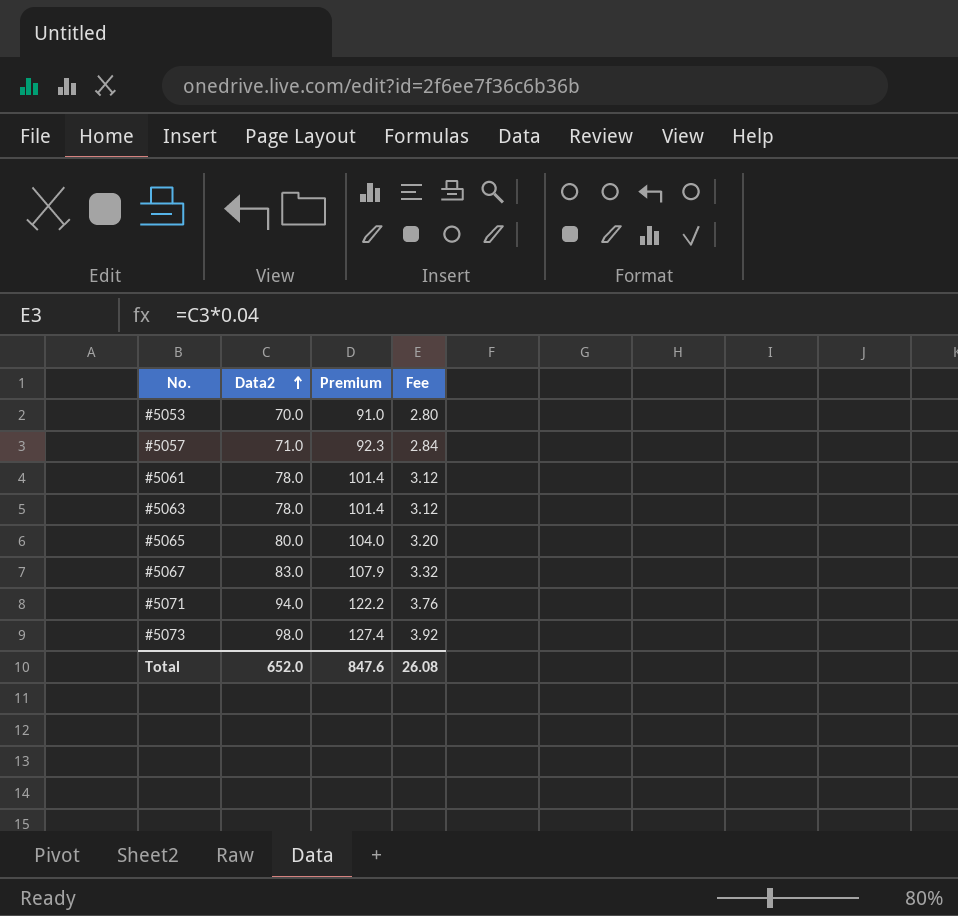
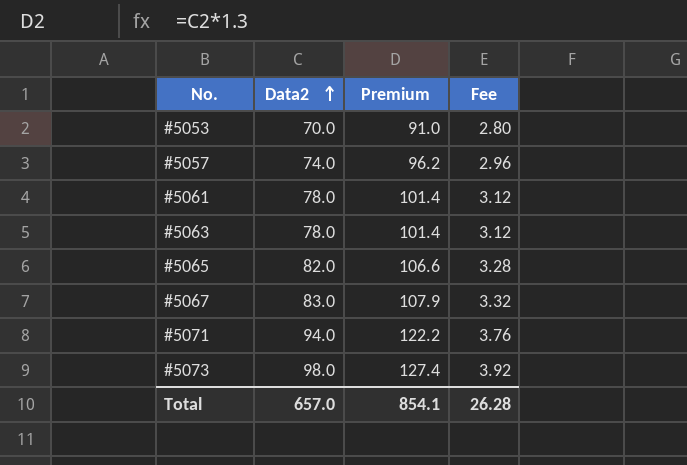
#5057 | Data2: 71.0 -> 74.0
#5057 | Premium: 92.3 -> 96.2
#5057 | Fee: 2.84 -> 2.96
#5065 | Data2: 80.0 -> 82.0
#5065 | Premium: 104.0 -> 106.6
#5065 | Fee: 3.20 -> 3.28
Total | Data2: 652.0 -> 657.0
Total | Premium: 847.6 -> 854.1
Total | Fee: 26.08 -> 26.28

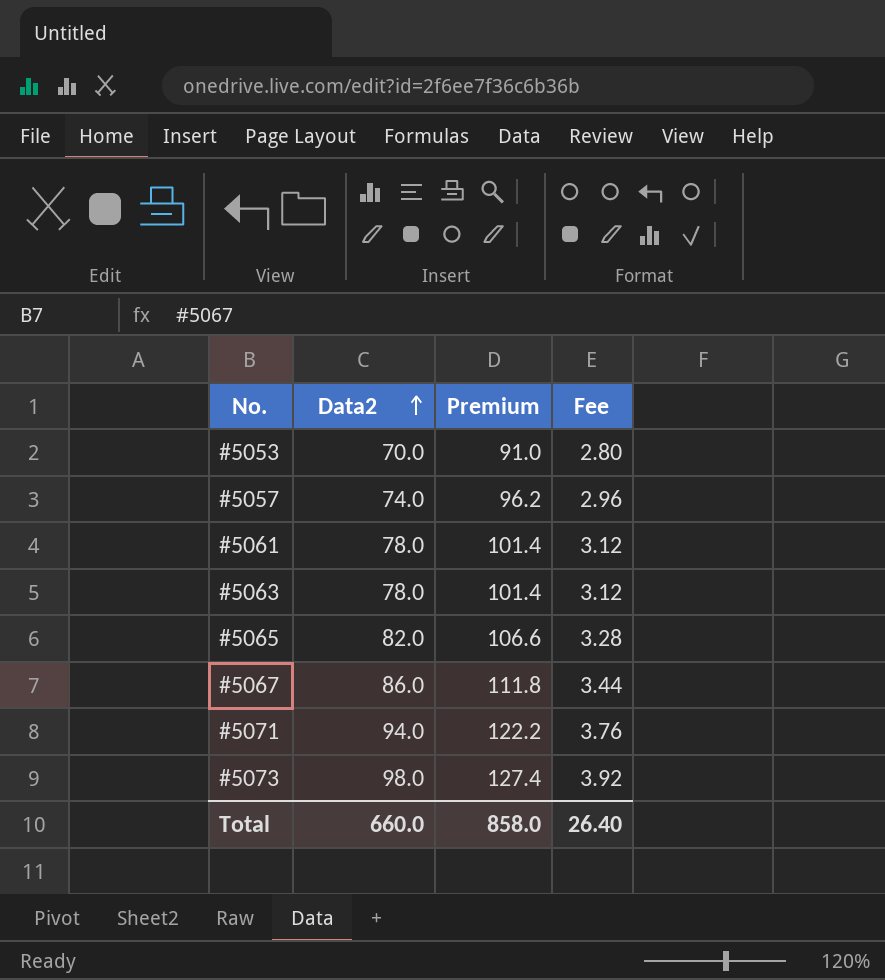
#5067 | Data2: 83.0 -> 86.0
#5067 | Premium: 107.9 -> 111.8
#5067 | Fee: 3.32 -> 3.44
Total | Data2: 657.0 -> 660.0
Total | Premium: 854.1 -> 858.0
Total | Fee: 26.28 -> 26.40

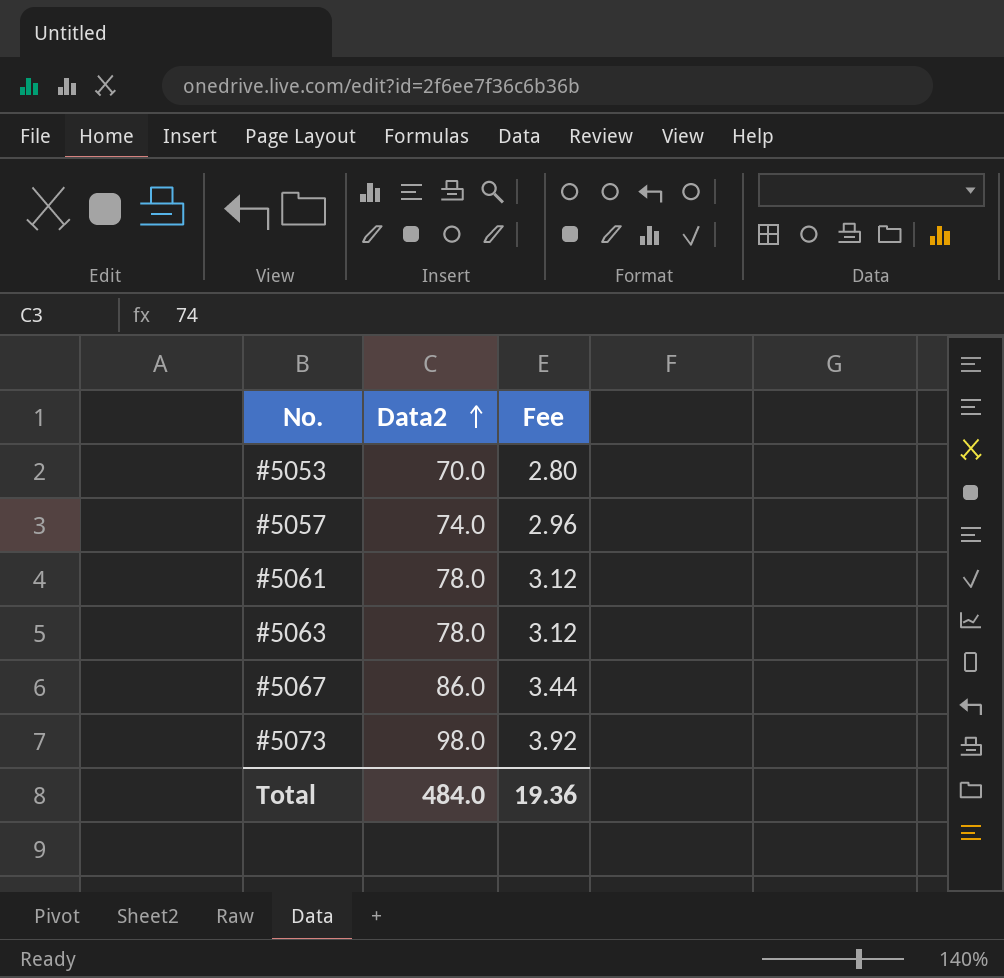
column Premium | formula: [Data2] * 1.3 -> none
row #5065: 82.0 | 106.6 | 3.28 -> none
row #5071: 94.0 | 122.2 | 3.76 -> none
Total | Data2: 660.0 -> 484.0
Total | Fee: 26.40 -> 19.36

